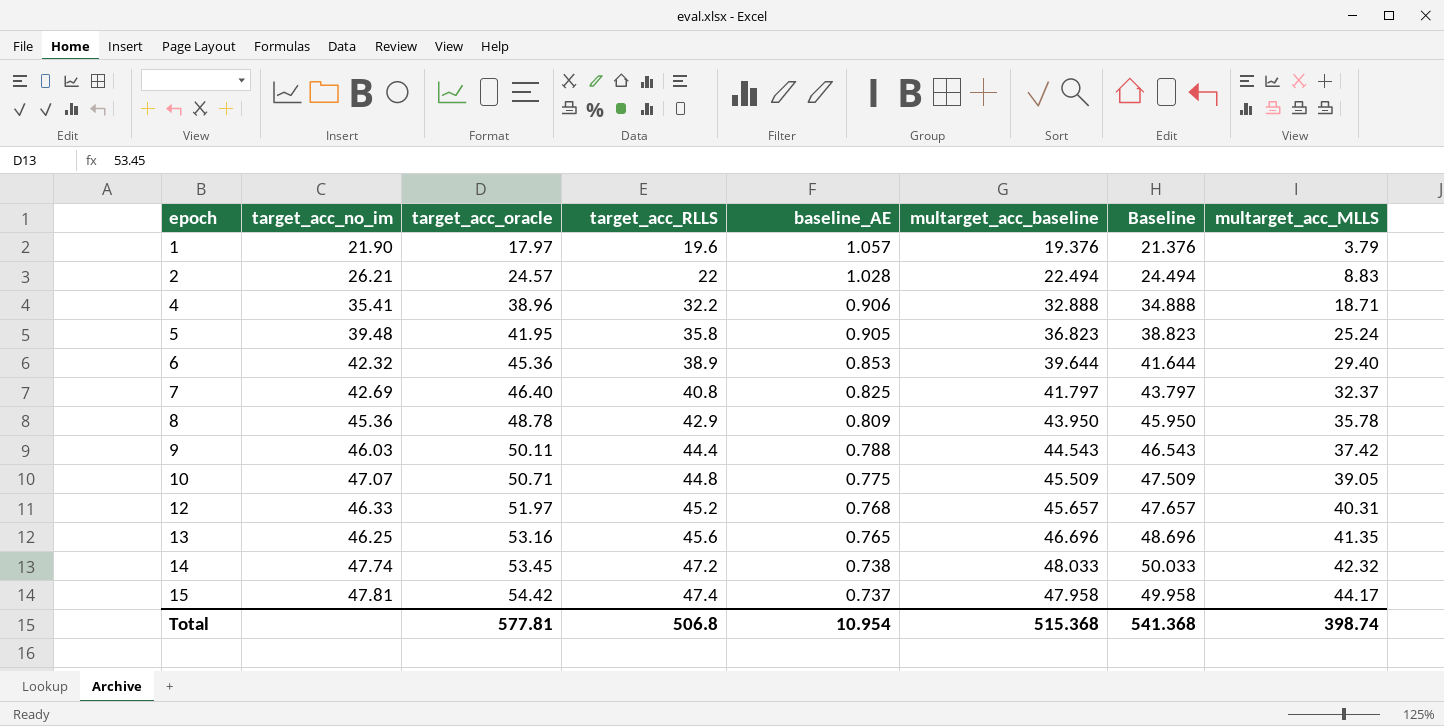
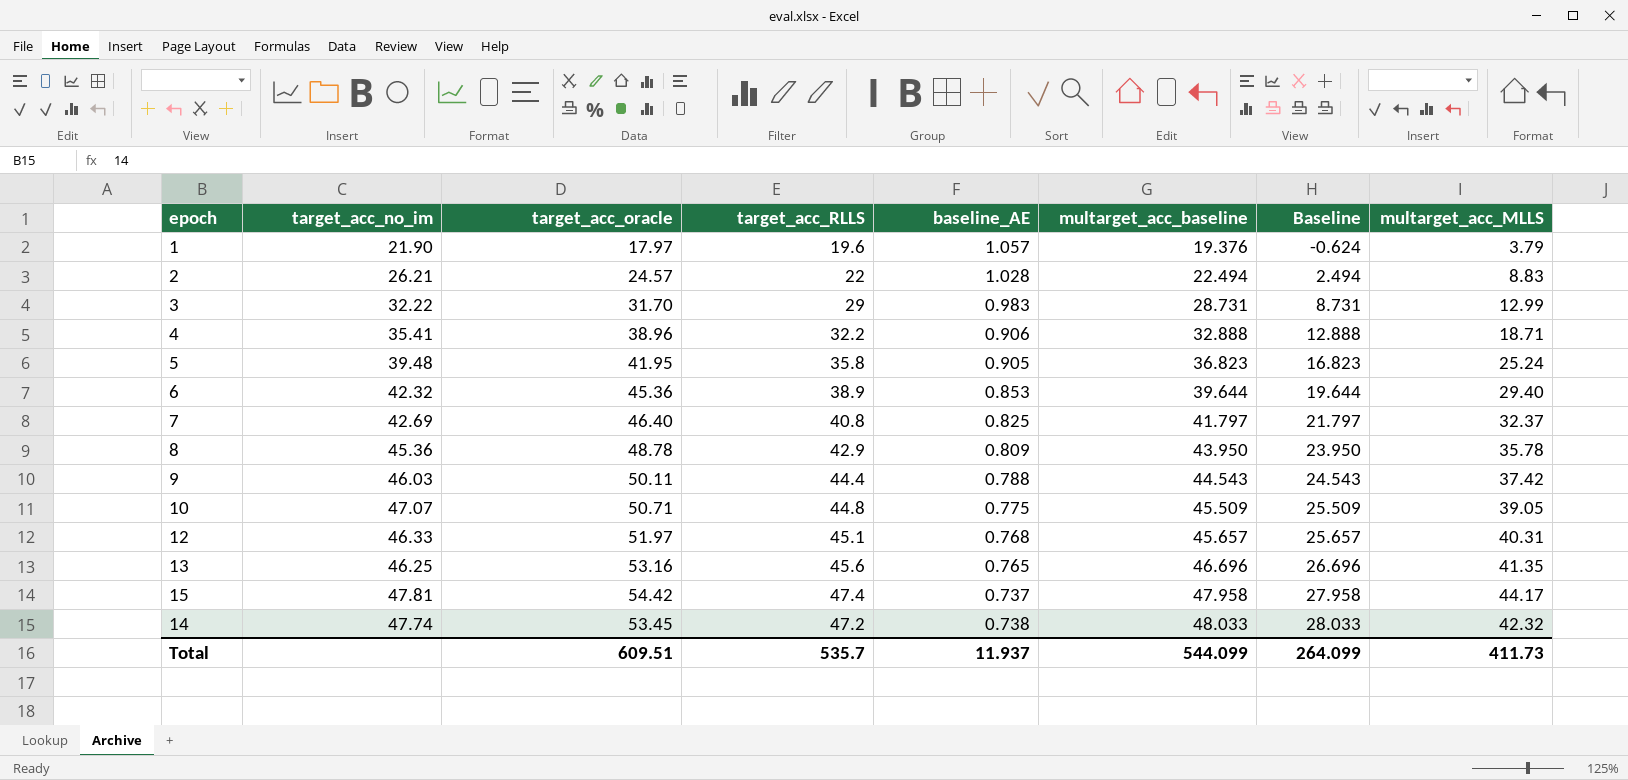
row order: epoch ascending -> multarget_acc_baseline ascending
column Baseline | formula: [multarget_acc_baseline] + 2 -> [multarget_acc_baseline] - 20
row 3: none -> 32.22 | 31.70 | 29 | 0.983 | 28.731 | 8.731 | 12.99
12 | target_acc_RLLS: 45.2 -> 45.1
Total | target_acc_oracle: 577.81 -> 609.51
Total | target_acc_RLLS: 506.8 -> 535.7
Total | baseline_AE: 10.954 -> 11.937
Total | multarget_acc_baseline: 515.368 -> 544.099
Total | Baseline: 541.368 -> 264.099
Total | multarget_acc_MLLS: 398.74 -> 411.73

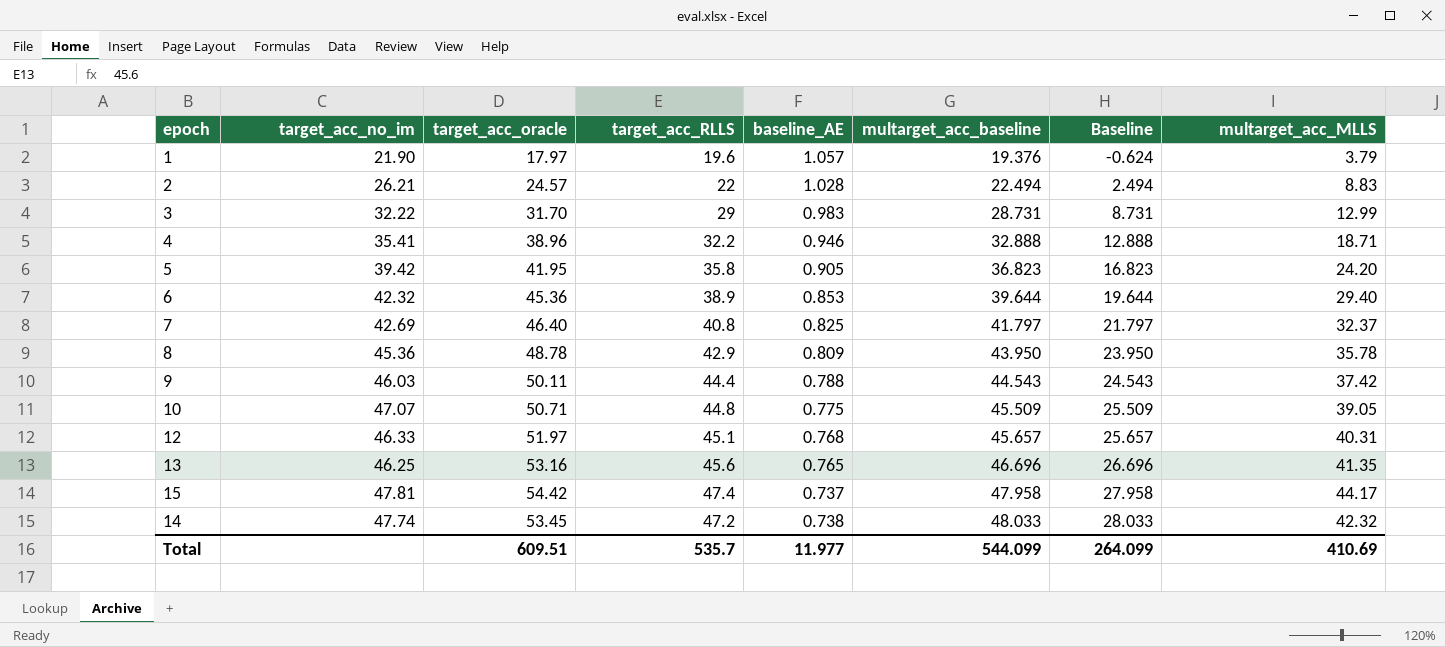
4 | baseline_AE: 0.906 -> 0.946
5 | target_acc_no_im: 39.48 -> 39.42
5 | multarget_acc_MLLS: 25.24 -> 24.20
Total | baseline_AE: 11.937 -> 11.977
Total | multarget_acc_MLLS: 411.73 -> 410.69

